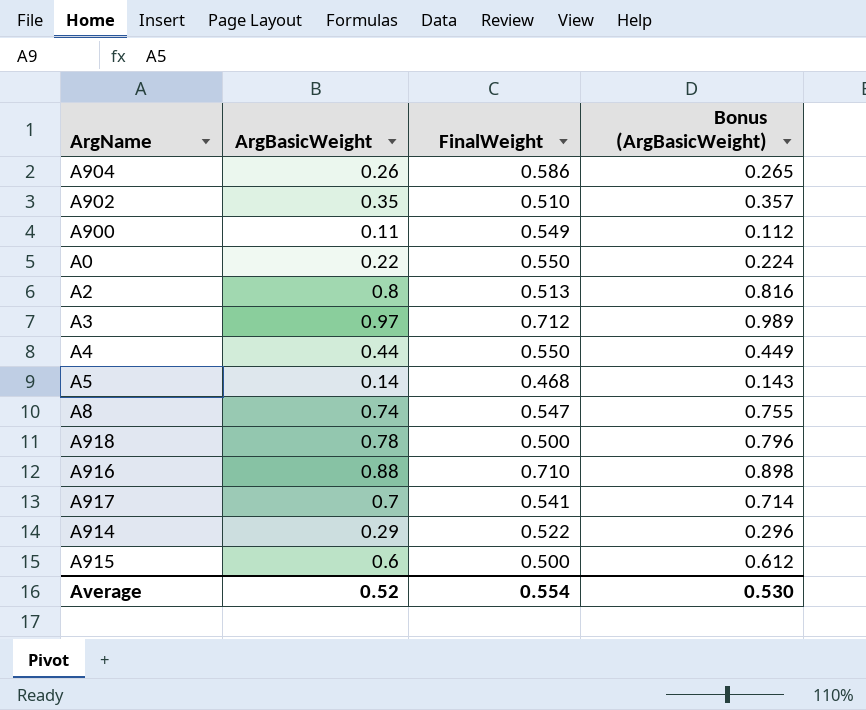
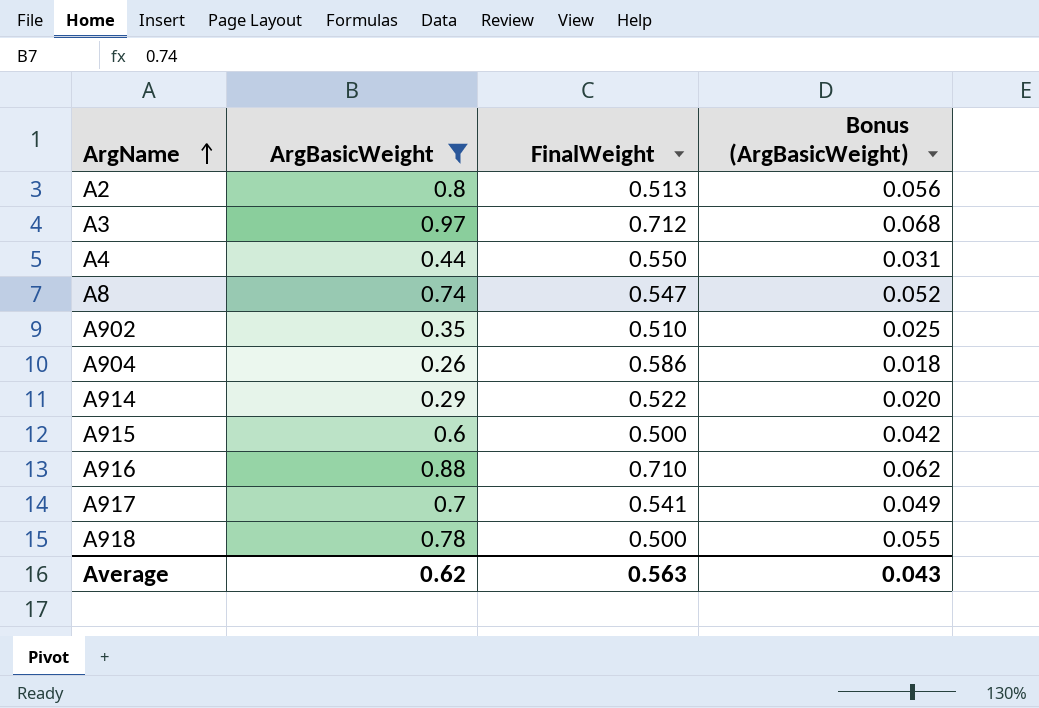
filter: none -> ArgBasicWeight >= 0.26
row order: none -> ArgName ascending
column Bonus (ArgBasicWeight) | formula: [ArgBasicWeight] * 1.02 -> [ArgBasicWeight] * 0.07
Average | ArgBasicWeight: 0.52 -> 0.62
Average | FinalWeight: 0.554 -> 0.563
Average | Bonus (ArgBasicWeight): 0.530 -> 0.043

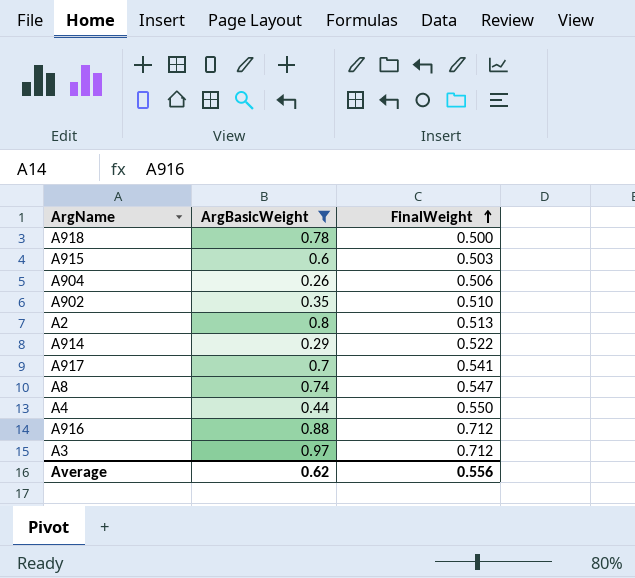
row order: ArgName ascending -> FinalWeight ascending
column Bonus (ArgBasicWeight) | formula: [ArgBasicWeight] * 0.07 -> none
A915 | FinalWeight: 0.500 -> 0.503
A904 | FinalWeight: 0.586 -> 0.506
A916 | FinalWeight: 0.710 -> 0.712
Average | FinalWeight: 0.563 -> 0.556

